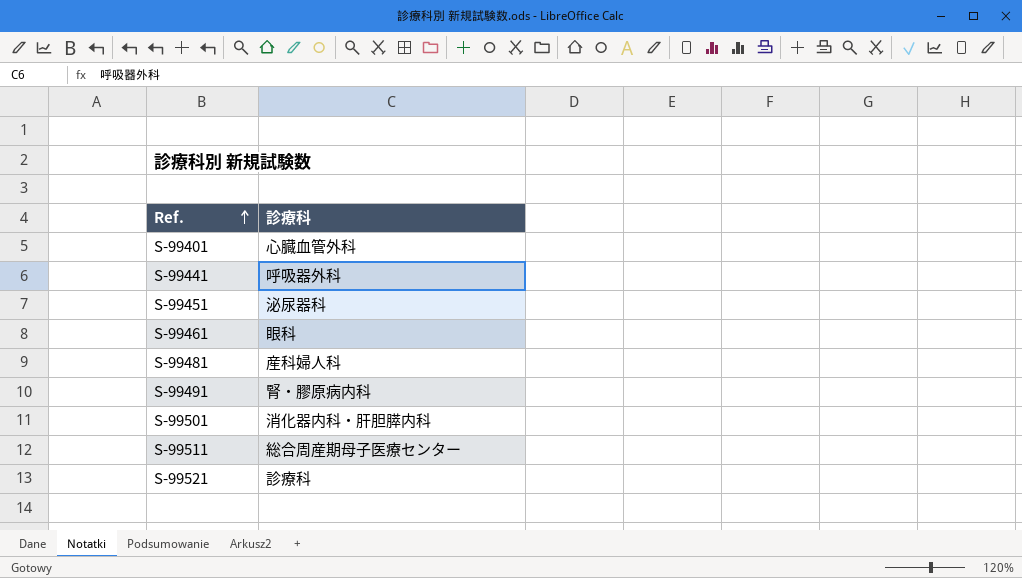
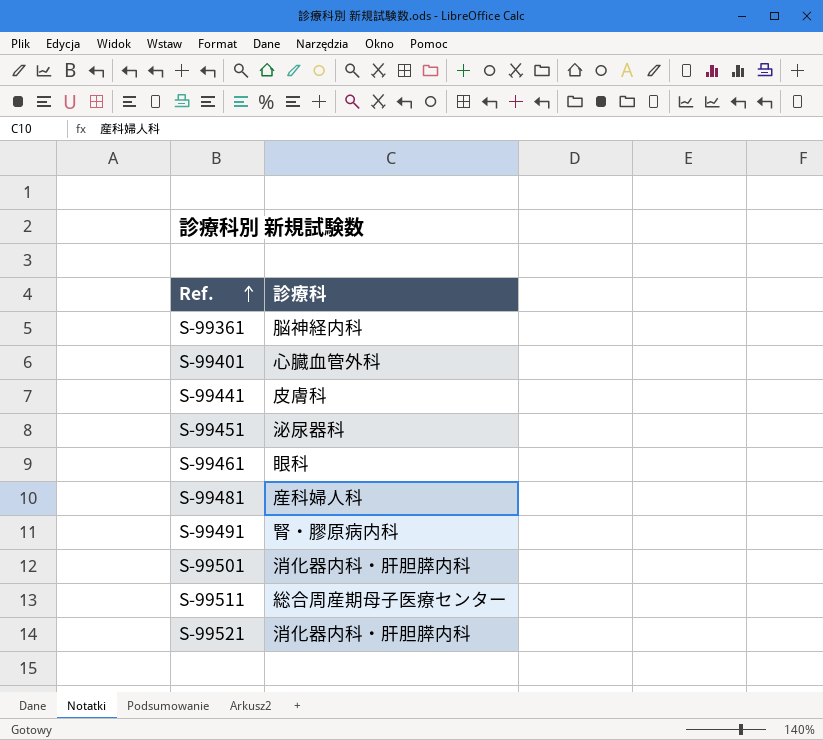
row S-99361: none -> 脳神経内科
S-99441 | 診療科: 呼吸器外科 -> 皮膚科
S-99521 | 診療科: 診療科 -> 消化器内科・肝胆膵内科

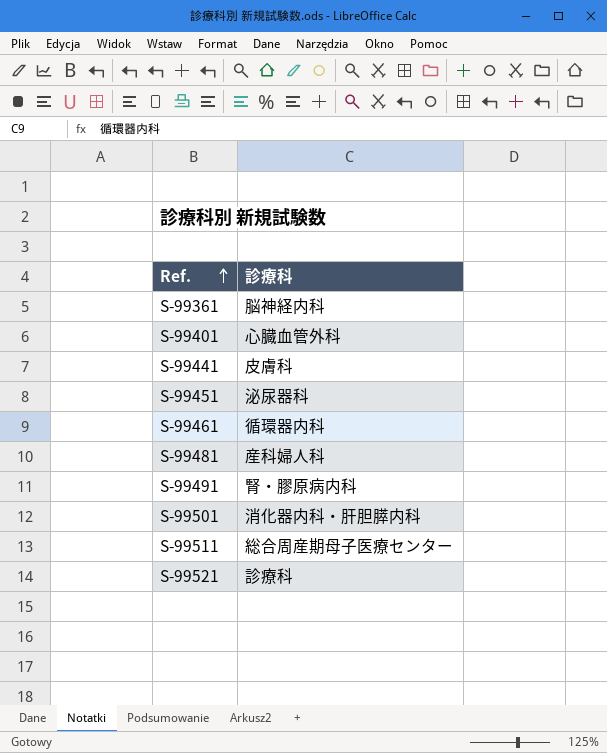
S-99461 | 診療科: 眼科 -> 循環器内科
S-99521 | 診療科: 消化器内科・肝胆膵内科 -> 診療科

